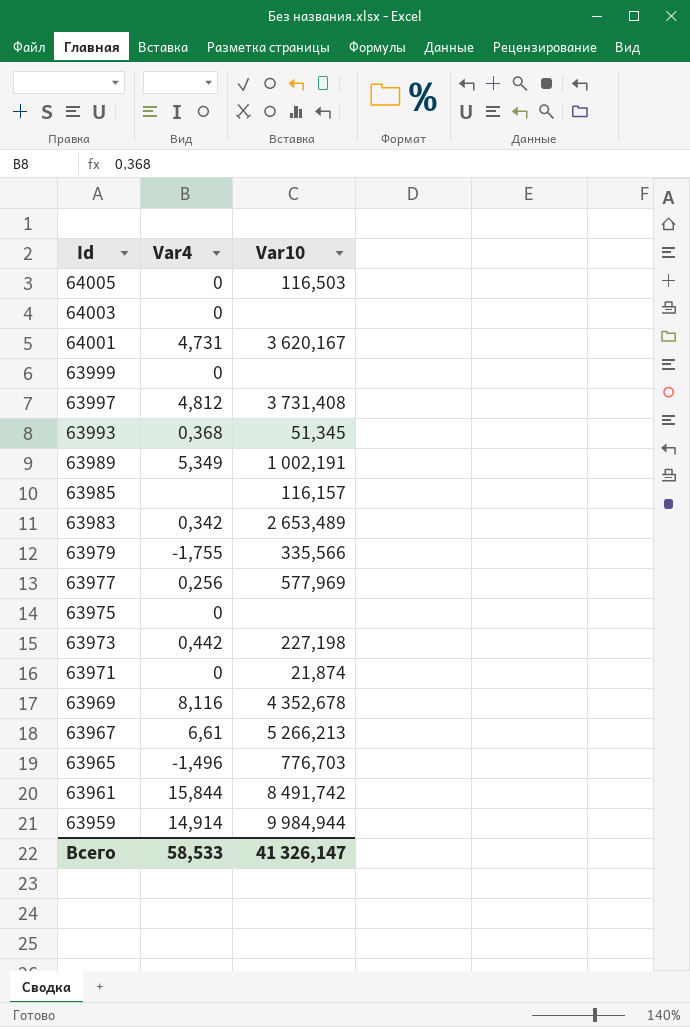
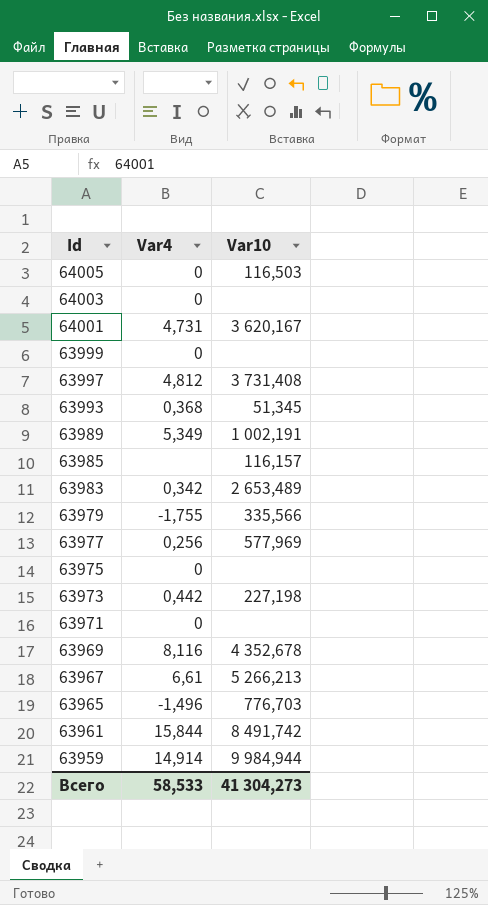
63971 | Var10: 21,874 -> none
Всего | Var10: 41 326,147 -> 41 304,273

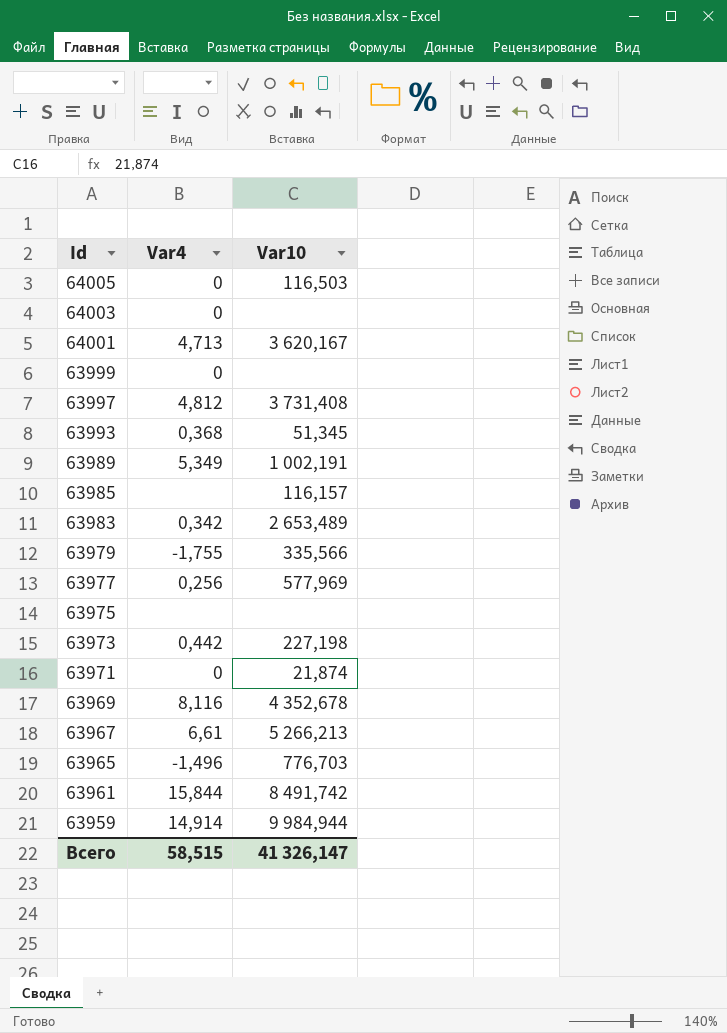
64001 | Var4: 4,731 -> 4,713
63975 | Var4: 0 -> none
63971 | Var10: none -> 21,874
Всего | Var4: 58,533 -> 58,515
Всего | Var10: 41 304,273 -> 41 326,147

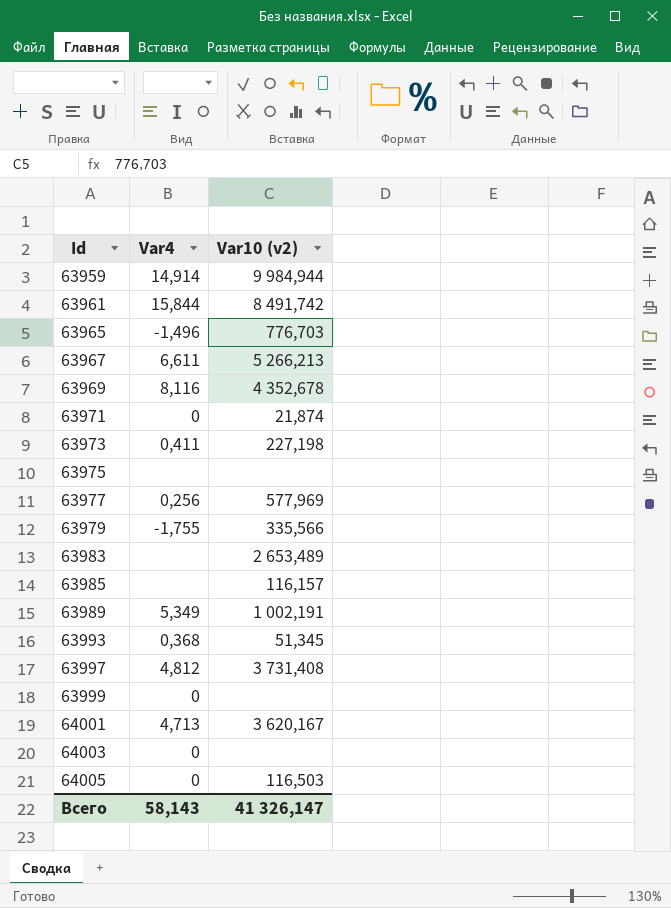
row order: Id descending -> Id ascending
column name: Var10 -> Var10 (v2)
63967 | Var4: 6,61 -> 6,611
63973 | Var4: 0,442 -> 0,411
63983 | Var4: 0,342 -> none
Всего | Var4: 58,515 -> 58,143

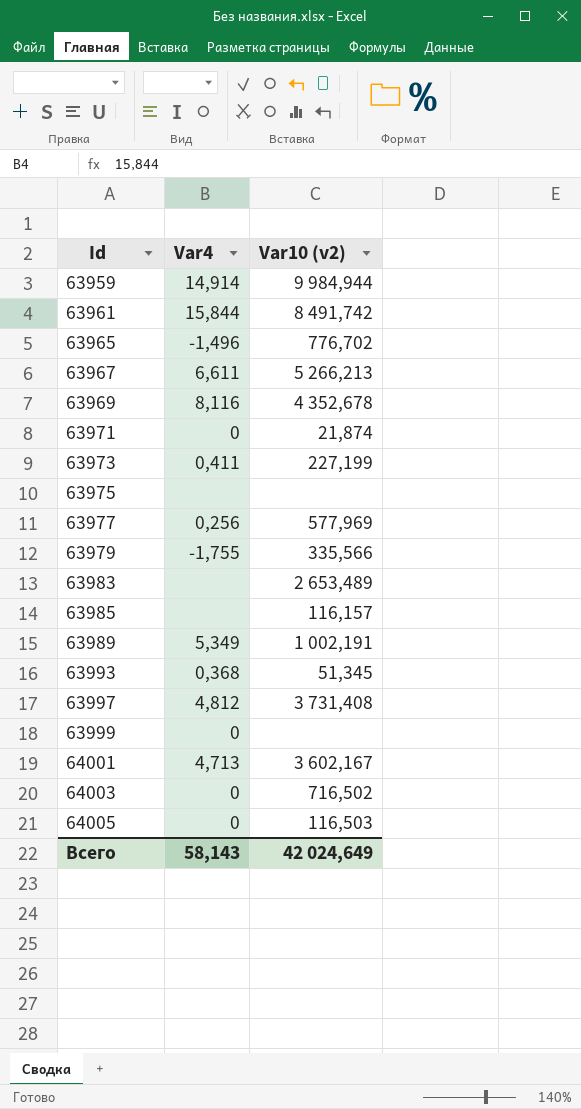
63965 | Var10 (v2): 776,703 -> 776,702
63973 | Var10 (v2): 227,198 -> 227,199
64001 | Var10 (v2): 3 620,167 -> 3 602,167
64003 | Var10 (v2): none -> 716,502
Всего | Var10 (v2): 41 326,147 -> 42 024,649

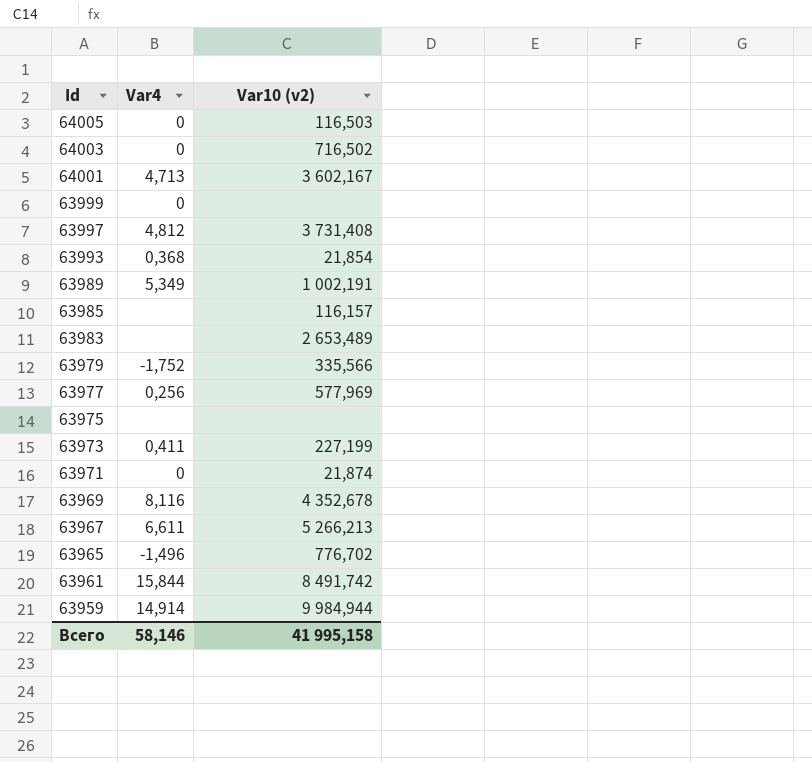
row order: Id ascending -> Id descending
63993 | Var10 (v2): 51,345 -> 21,854
63979 | Var4: -1,755 -> -1,752
Всего | Var4: 58,143 -> 58,146
Всего | Var10 (v2): 42 024,649 -> 41 995,158

